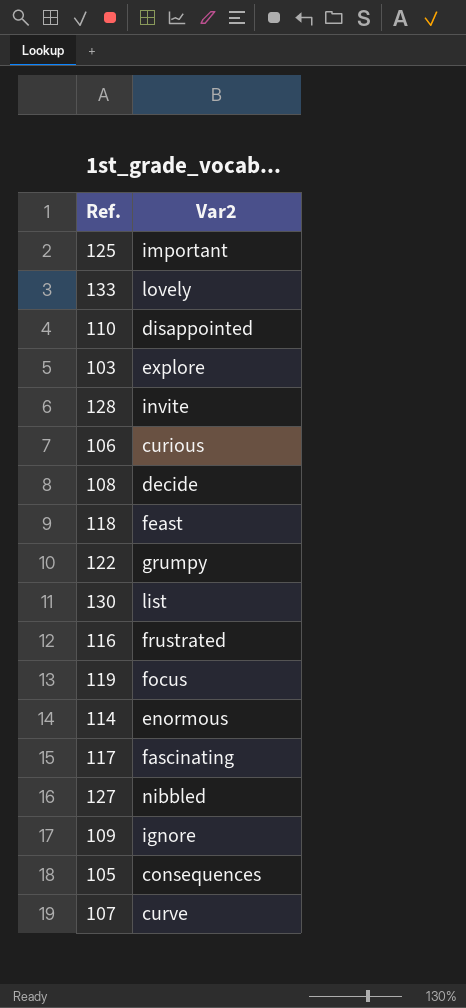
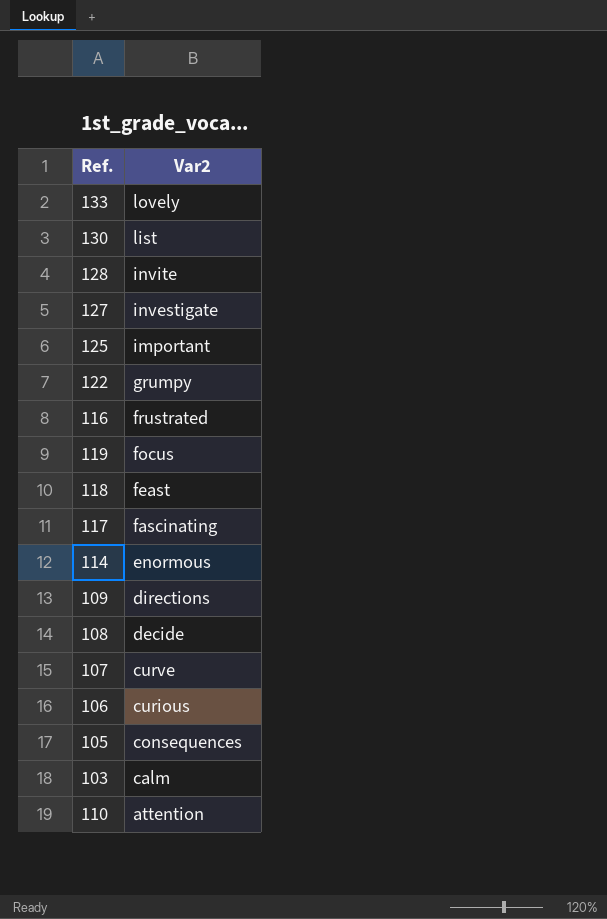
row order: none -> Var2 descending
127 | Var2: nibbled -> investigate
109 | Var2: ignore -> directions
103 | Var2: explore -> calm
110 | Var2: disappointed -> attention

